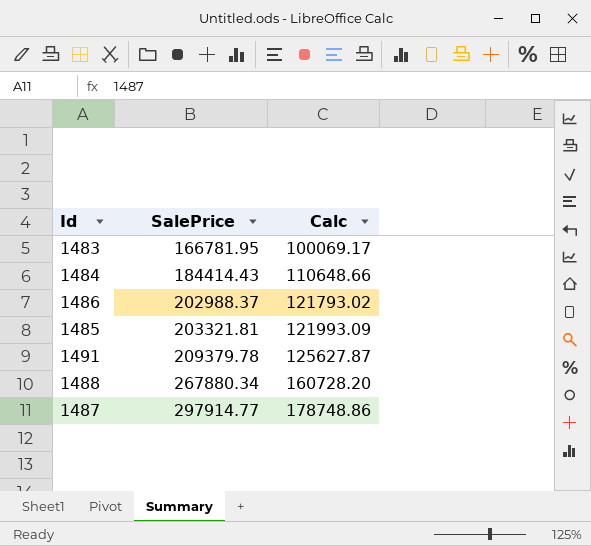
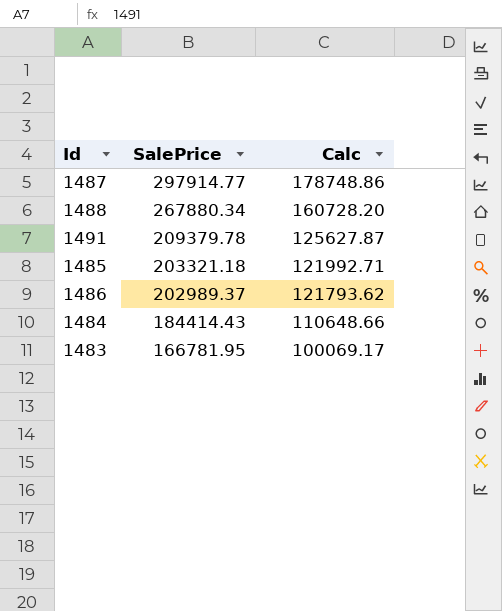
row order: SalePrice ascending -> SalePrice descending
1485 | SalePrice: 203321.81 -> 203321.18
1485 | Calc: 121993.09 -> 121992.71
1486 | SalePrice: 202988.37 -> 202989.37
1486 | Calc: 121793.02 -> 121793.62

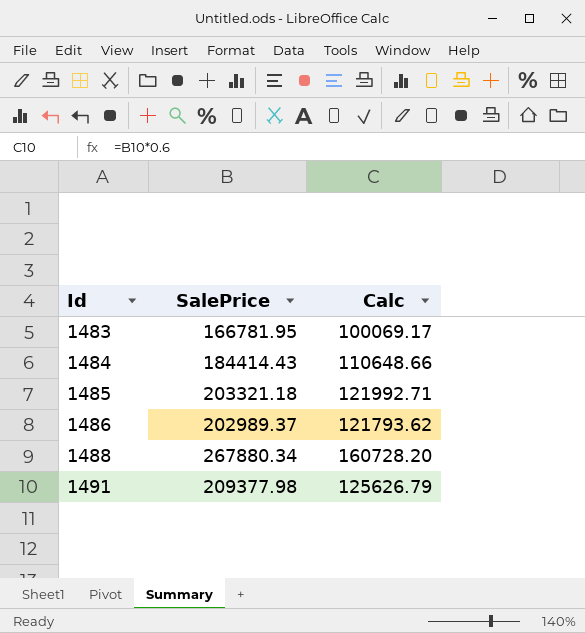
row order: SalePrice descending -> Id ascending
row 1487: 297914.77 | 178748.86 -> none
1491 | SalePrice: 209379.78 -> 209377.98
1491 | Calc: 125627.87 -> 125626.79

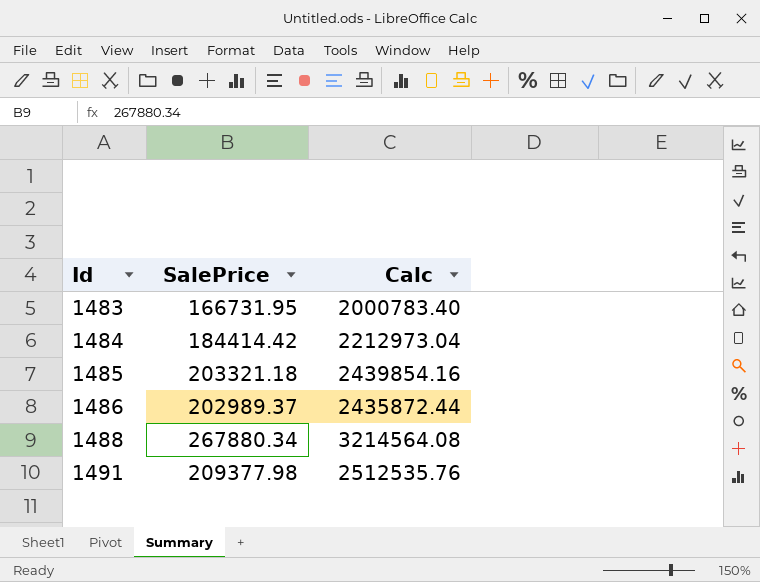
column Calc | formula: [SalePrice] * 0.6 -> [SalePrice] * 12
1483 | SalePrice: 166781.95 -> 166731.95
1484 | SalePrice: 184414.43 -> 184414.42

